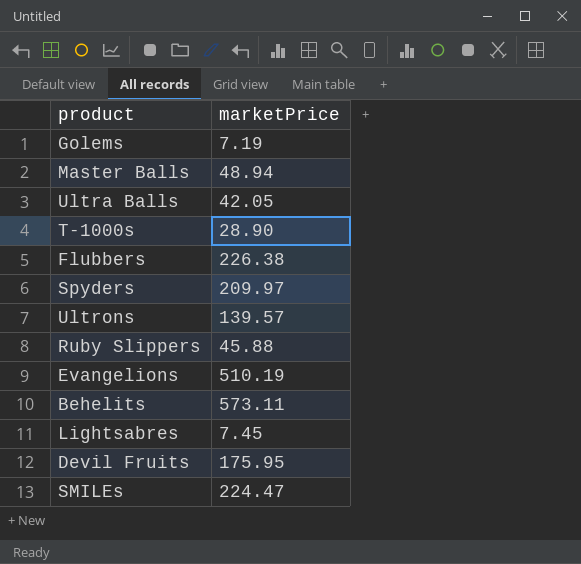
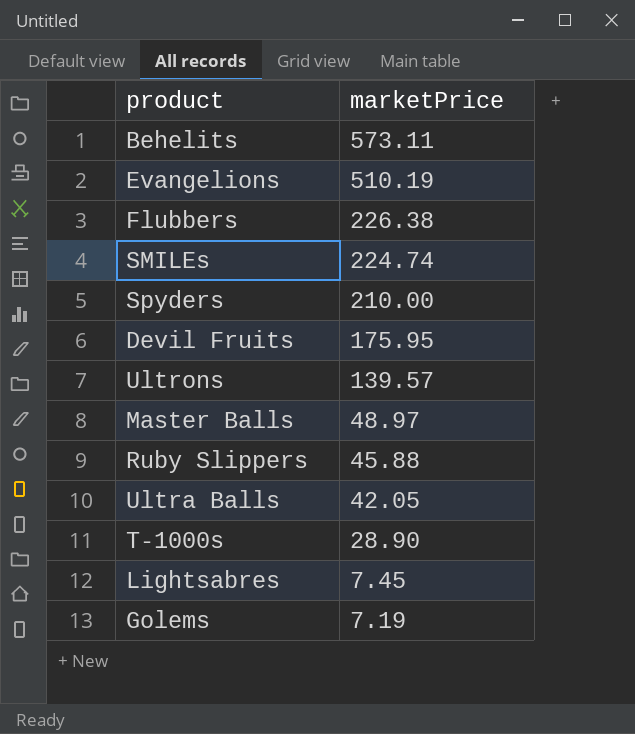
row order: none -> marketPrice descending
SMILEs | marketPrice: 224.47 -> 224.74
Spyders | marketPrice: 209.97 -> 210.00
Master Balls | marketPrice: 48.94 -> 48.97

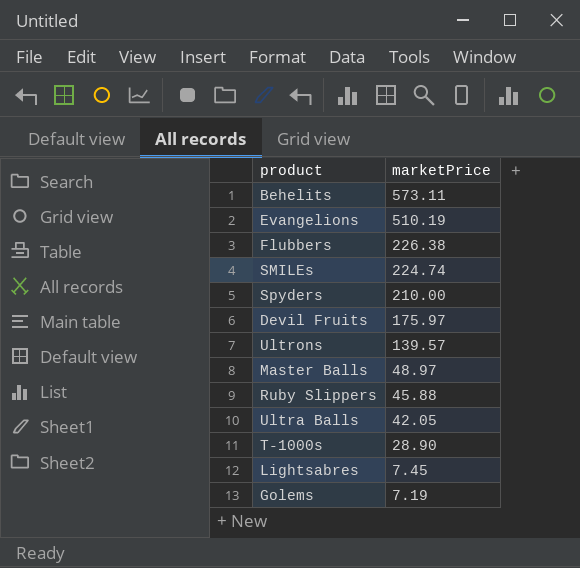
Devil Fruits | marketPrice: 175.95 -> 175.97

